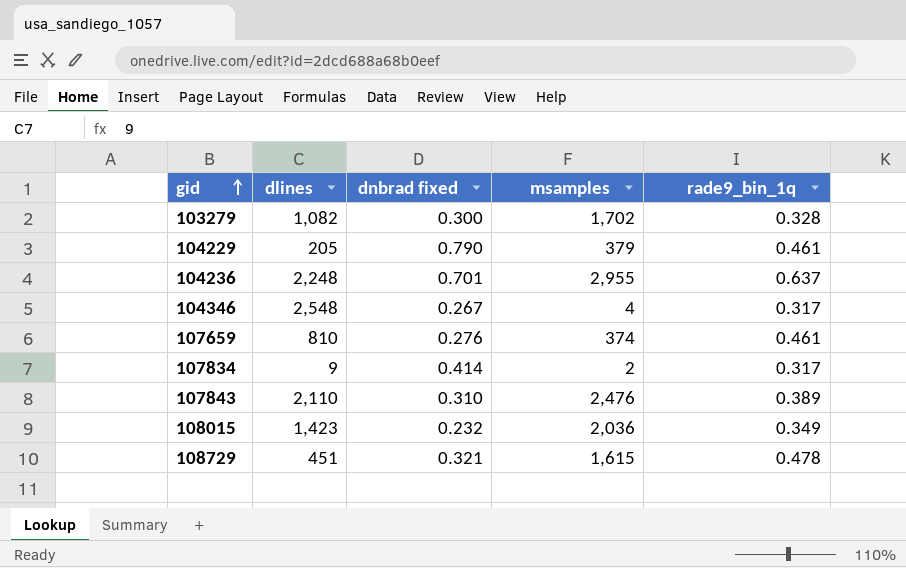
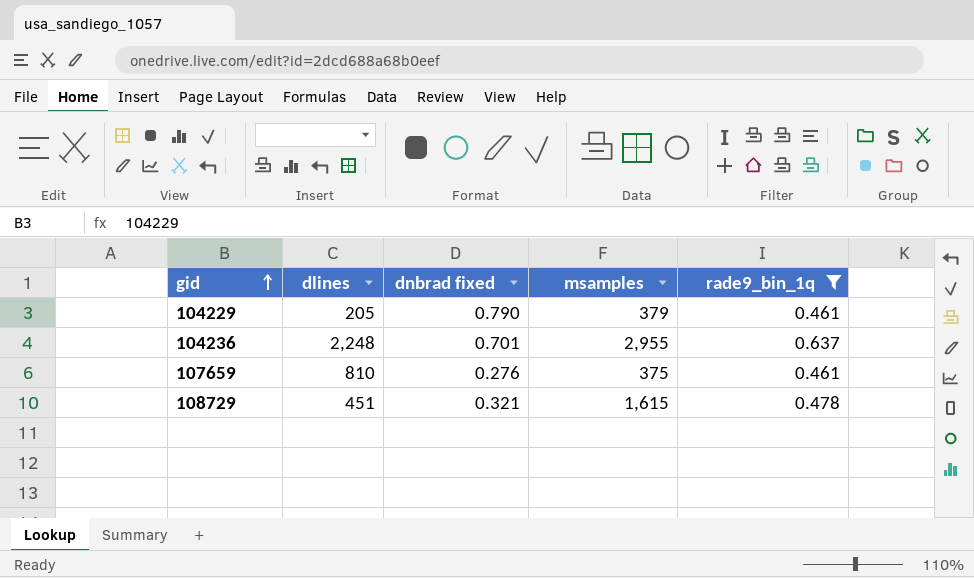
filter: none -> rade9_bin_1q >= 0.461
107659 | msamples: 374 -> 375

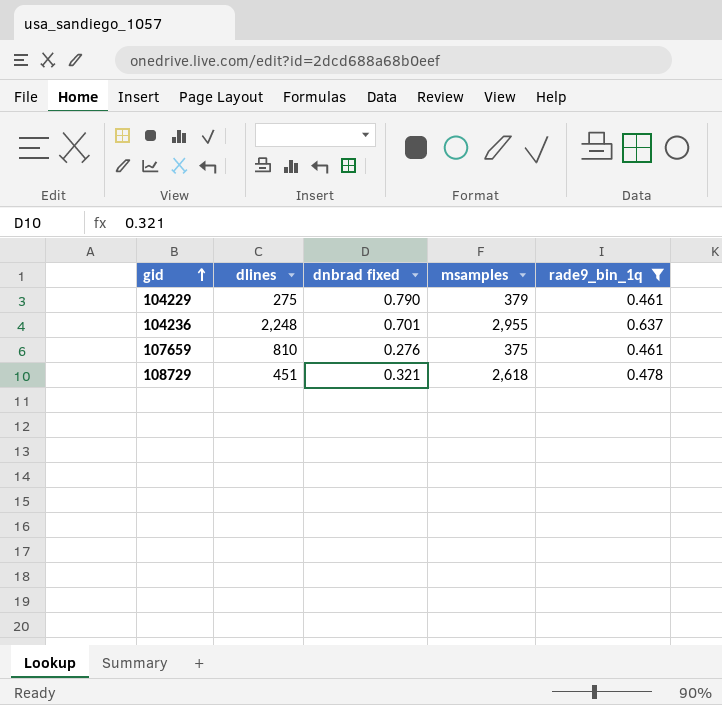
104229 | dlines: 205 -> 275
108729 | msamples: 1,615 -> 2,618

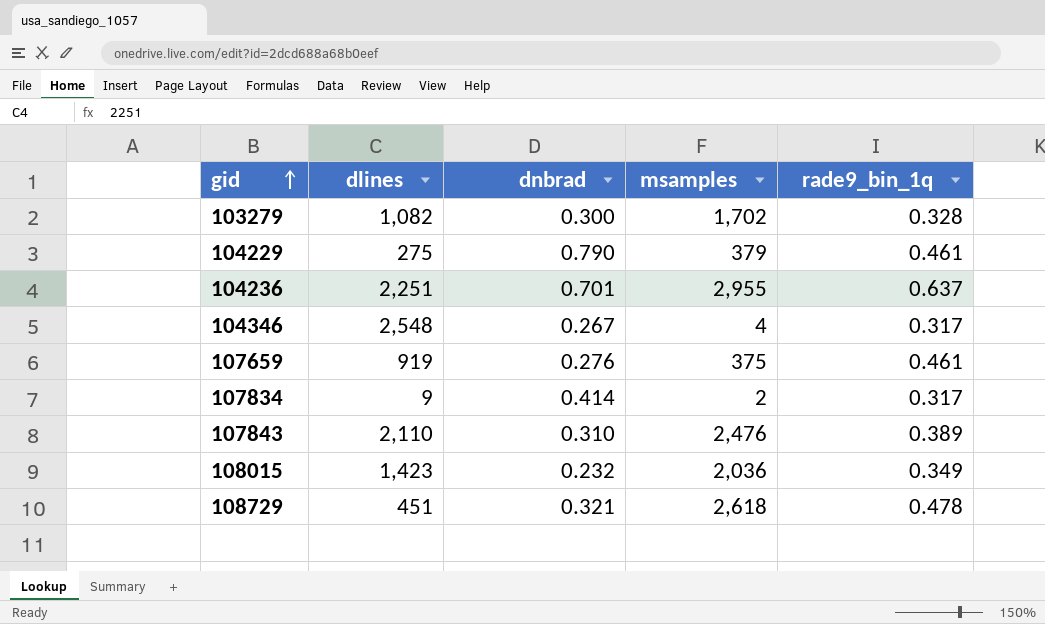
filter: rade9_bin_1q >= 0.461 -> none
column name: dnbrad fixed -> dnbrad
104236 | dlines: 2,248 -> 2,251
107659 | dlines: 810 -> 919

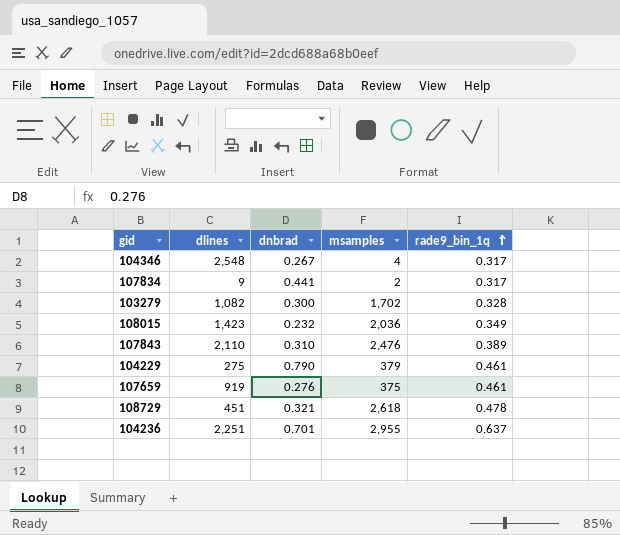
row order: gid ascending -> rade9_bin_1q ascending
107834 | dnbrad: 0.414 -> 0.441

